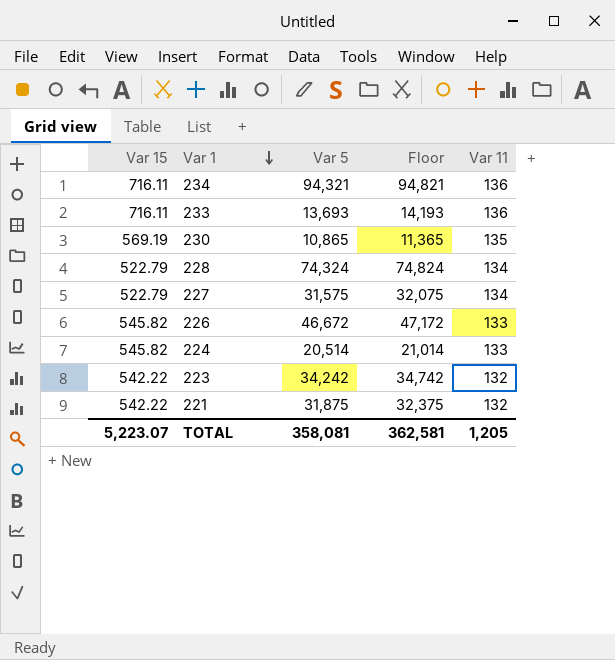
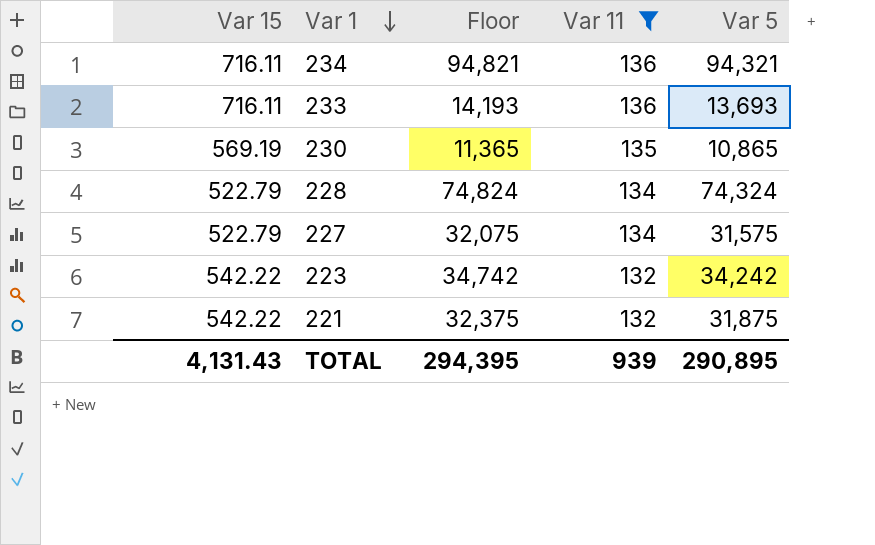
filter: none -> Var 11 != 133
column Var 5 | position: 3 -> 5
TOTAL | Var 15: 5,223.07 -> 4,131.43
TOTAL | Floor: 362,581 -> 294,395
TOTAL | Var 11: 1,205 -> 939
TOTAL | Var 5: 358,081 -> 290,895

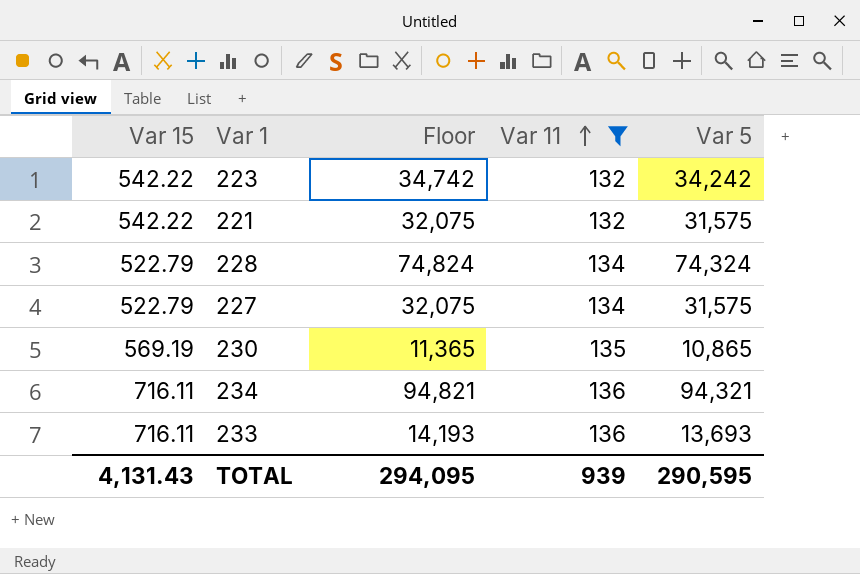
row order: Var 1 descending -> Var 11 ascending
221 | Floor: 32,375 -> 32,075
221 | Var 5: 31,875 -> 31,575
TOTAL | Floor: 294,395 -> 294,095
TOTAL | Var 5: 290,895 -> 290,595

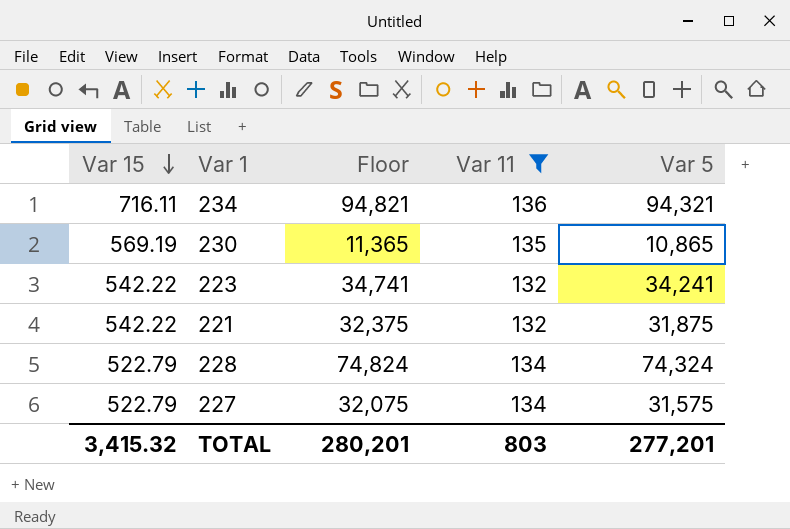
row order: Var 11 ascending -> Var 15 descending
row 233: 716.11 | 14,193 | 136 | 13,693 -> none
223 | Floor: 34,742 -> 34,741
223 | Var 5: 34,242 -> 34,241
221 | Floor: 32,075 -> 32,375
221 | Var 5: 31,575 -> 31,875
TOTAL | Var 15: 4,131.43 -> 3,415.32
TOTAL | Floor: 294,095 -> 280,201
TOTAL | Var 11: 939 -> 803
TOTAL | Var 5: 290,595 -> 277,201

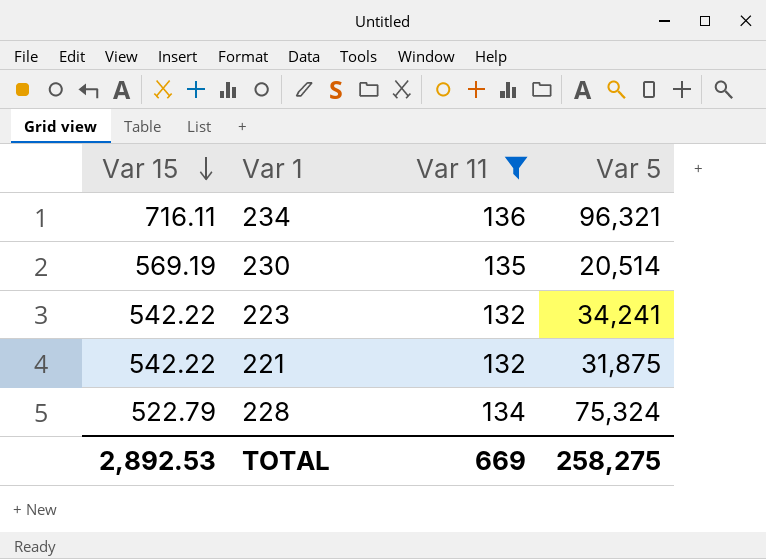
column Floor | formula: [Var 5] + 500 -> none
row 227: 522.79 | 32,075 | 134 | 31,575 -> none
234 | Var 5: 94,321 -> 96,321
230 | Var 5: 10,865 -> 20,514
228 | Var 5: 74,324 -> 75,324
TOTAL | Var 15: 3,415.32 -> 2,892.53
TOTAL | Var 11: 803 -> 669
TOTAL | Var 5: 277,201 -> 258,275

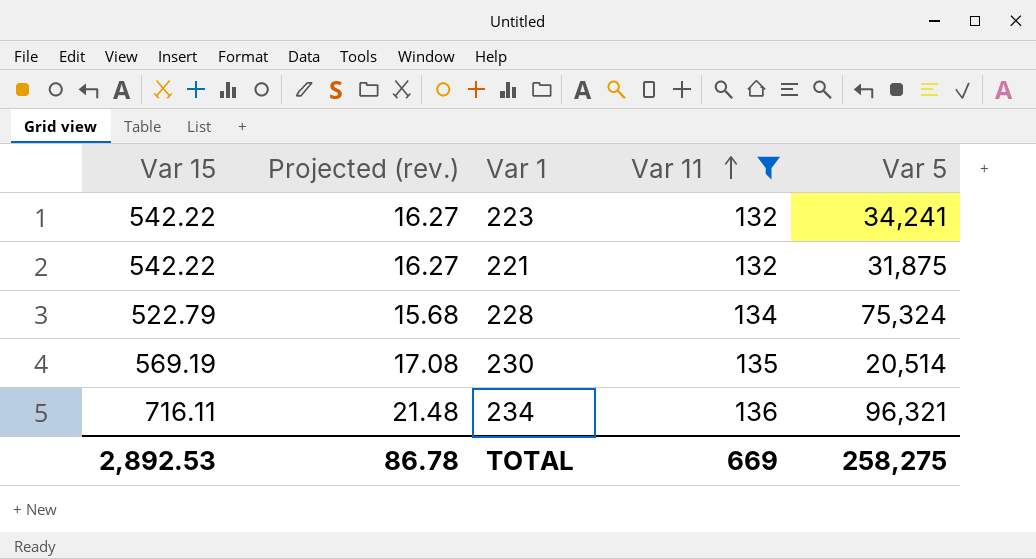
row order: Var 15 descending -> Var 11 ascending
column Projected (rev.) | formula: none -> [Var 15] * 0.03

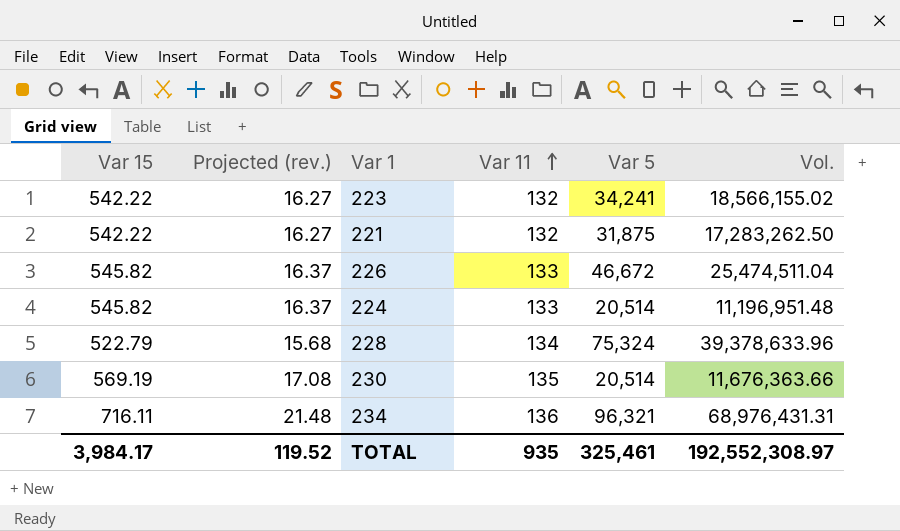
filter: Var 11 != 133 -> none
column Vol. | formula: none -> [Var 15] * [Var 5]
TOTAL | Var 15: 2,892.53 -> 3,984.17
TOTAL | Projected (rev.): 86.78 -> 119.52
TOTAL | Var 11: 669 -> 935
TOTAL | Var 5: 258,275 -> 325,461

